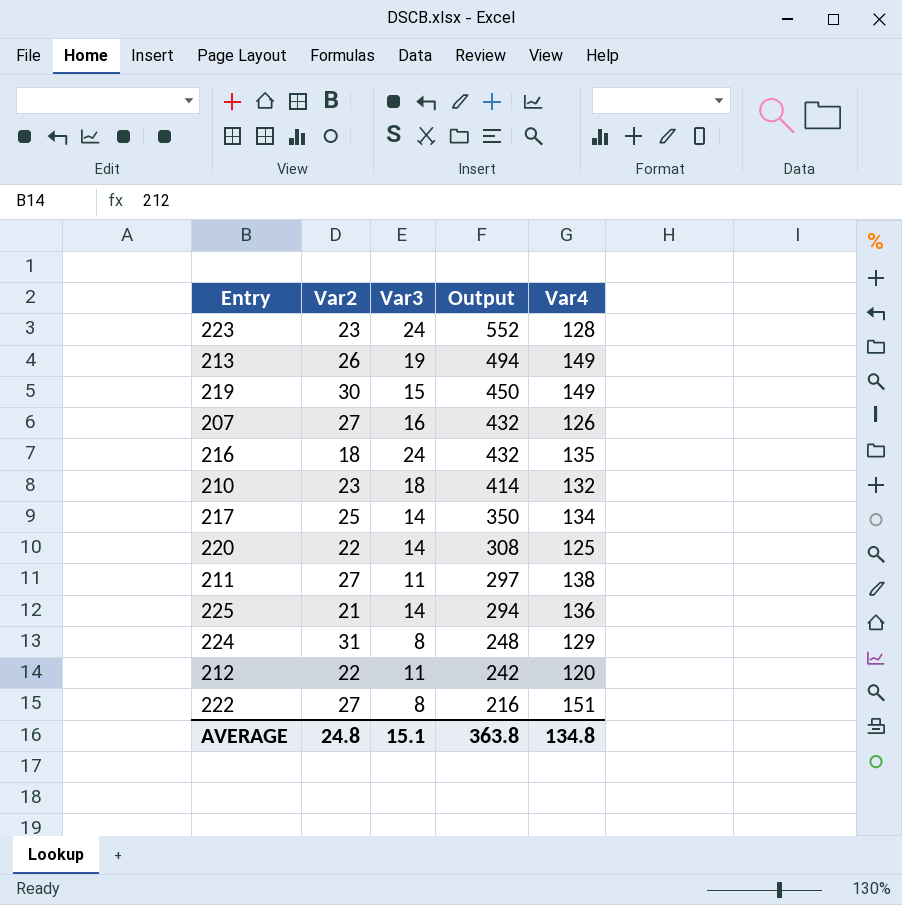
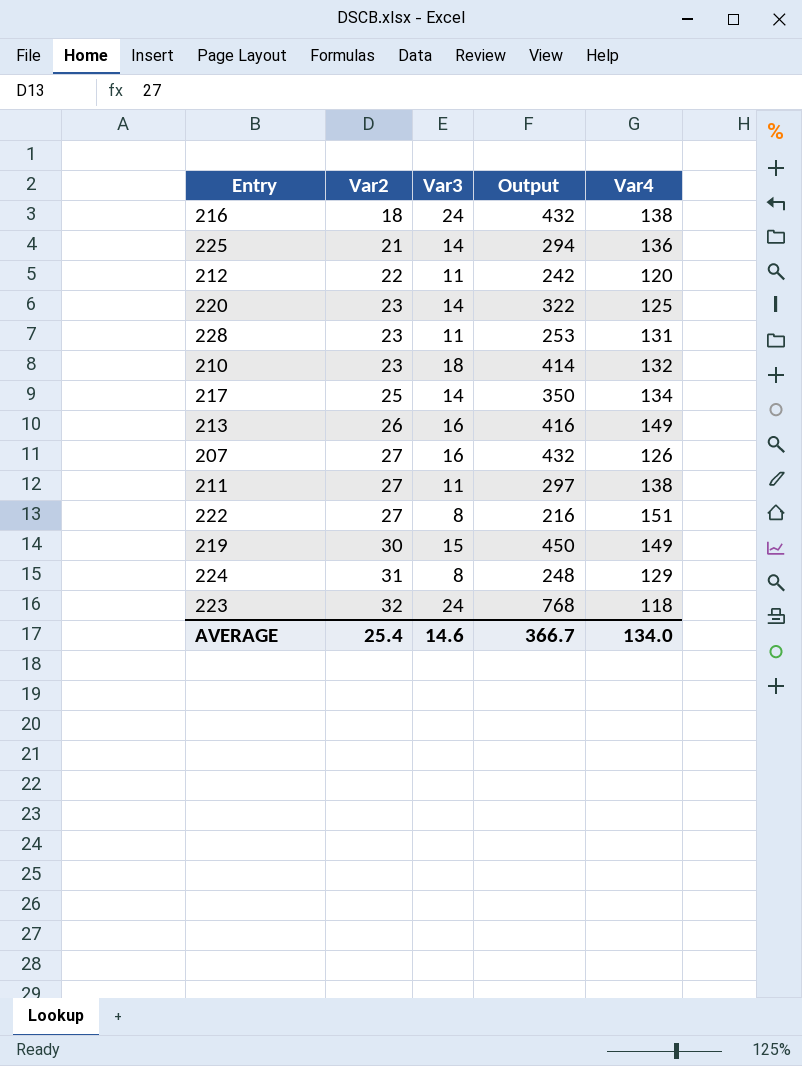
row order: Output descending -> Var2 ascending
216 | Var4: 135 -> 138
220 | Var2: 22 -> 23
220 | Output: 308 -> 322
row 228: none -> 23 | 11 | 253 | 131
213 | Var3: 19 -> 16
213 | Output: 494 -> 416
223 | Var2: 23 -> 32
223 | Output: 552 -> 768
223 | Var4: 128 -> 118
AVERAGE | Var2: 24.8 -> 25.4
AVERAGE | Var3: 15.1 -> 14.6
AVERAGE | Output: 363.8 -> 366.7
AVERAGE | Var4: 134.8 -> 134.0

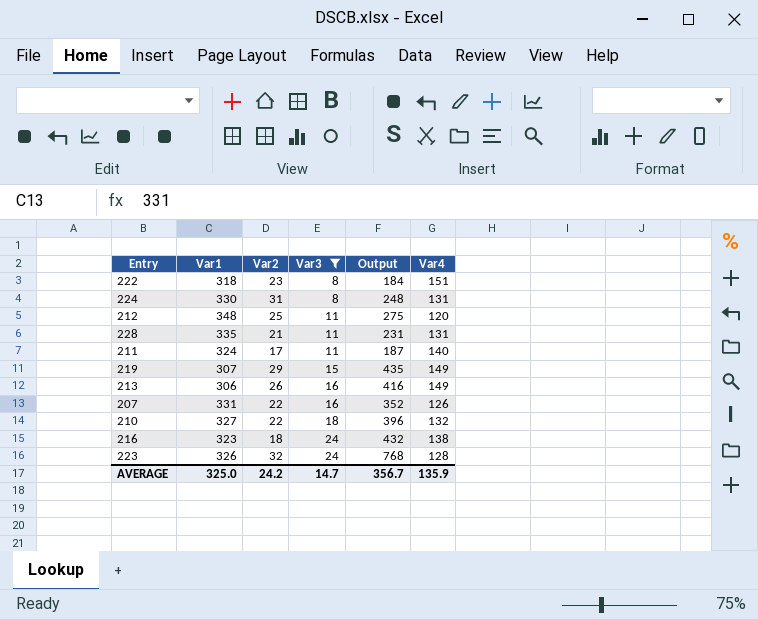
filter: none -> Var3 != 14
row order: Var2 ascending -> Var3 ascending
column Var1 | position: none -> 2
222 | Var2: 27 -> 23
222 | Output: 216 -> 184
224 | Var4: 129 -> 131
212 | Var2: 22 -> 25
212 | Output: 242 -> 275
228 | Var2: 23 -> 21
228 | Output: 253 -> 231
211 | Var2: 27 -> 17
211 | Output: 297 -> 187
211 | Var4: 138 -> 140
219 | Var2: 30 -> 29
219 | Output: 450 -> 435
207 | Var2: 27 -> 22
207 | Output: 432 -> 352
210 | Var2: 23 -> 22
210 | Output: 414 -> 396
223 | Var4: 118 -> 128
AVERAGE | Var2: 25.4 -> 24.2
AVERAGE | Var3: 14.6 -> 14.7
AVERAGE | Output: 366.7 -> 356.7
AVERAGE | Var4: 134.0 -> 135.9

